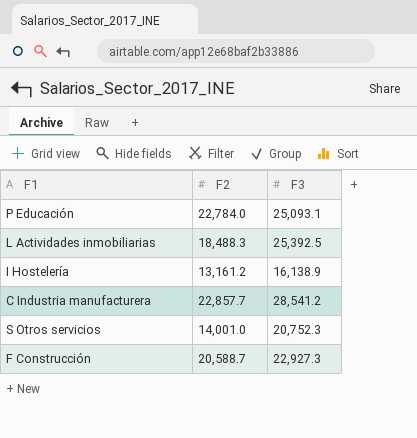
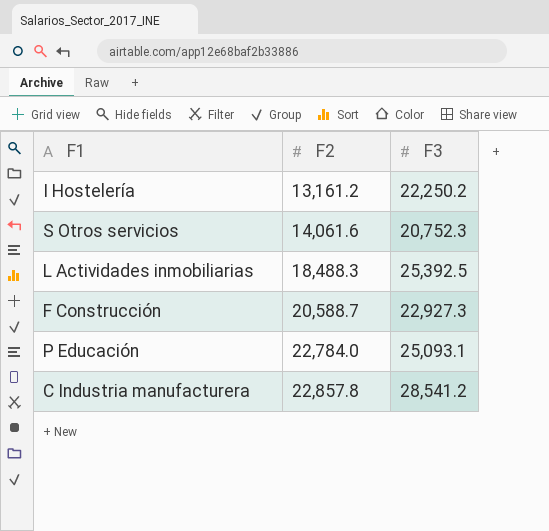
row order: none -> F2 ascending
I Hostelería | F3: 16,138.9 -> 22,250.2
S Otros servicios | F2: 14,001.0 -> 14,061.6
C Industria manufacturera | F2: 22,857.7 -> 22,857.8

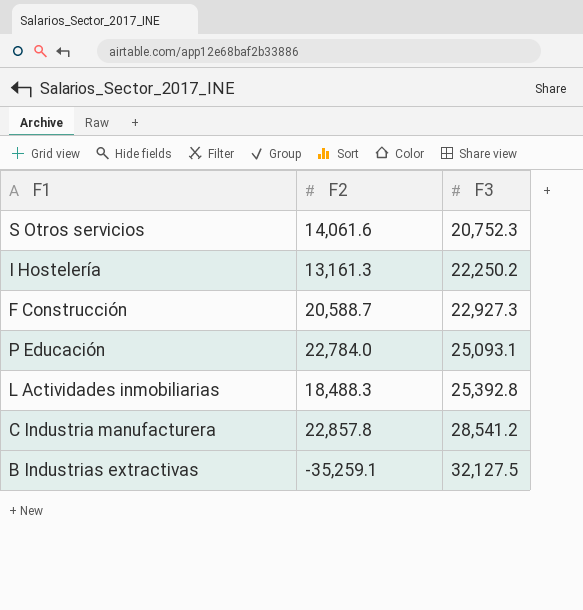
row order: F2 ascending -> F3 ascending
I Hostelería | F2: 13,161.2 -> 13,161.3
L Actividades inmobiliarias | F3: 25,392.5 -> 25,392.8
row B Industrias extractivas: none -> -35,259.1 | 32,127.5

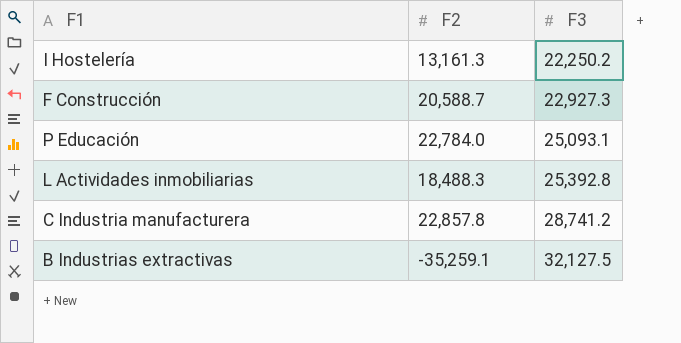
row S Otros servicios: 14,061.6 | 20,752.3 -> none
C Industria manufacturera | F3: 28,541.2 -> 28,741.2

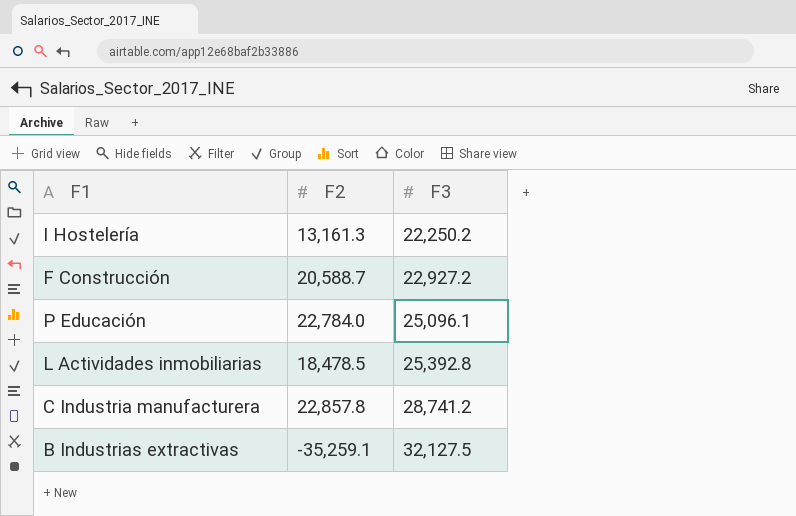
F Construcción | F3: 22,927.3 -> 22,927.2
P Educación | F3: 25,093.1 -> 25,096.1
L Actividades inmobiliarias | F2: 18,488.3 -> 18,478.5

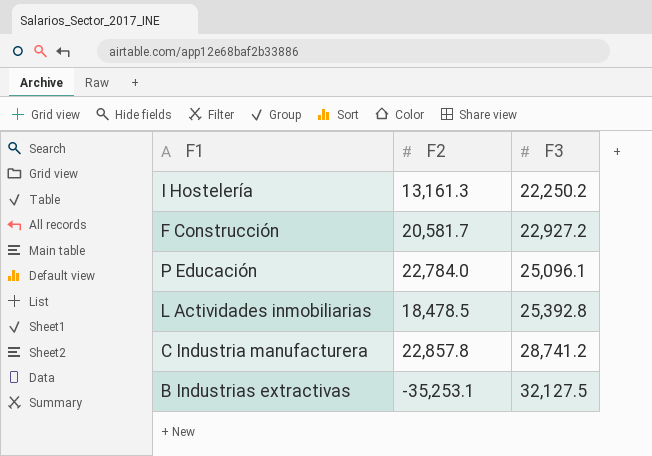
F Construcción | F2: 20,588.7 -> 20,581.7
B Industrias extractivas | F2: -35,259.1 -> -35,253.1

